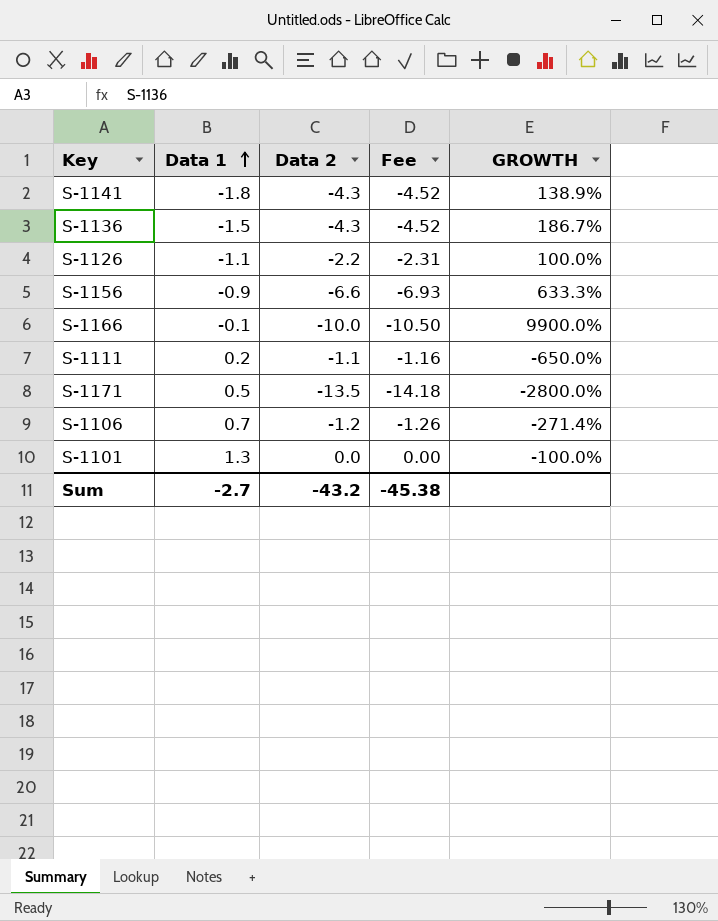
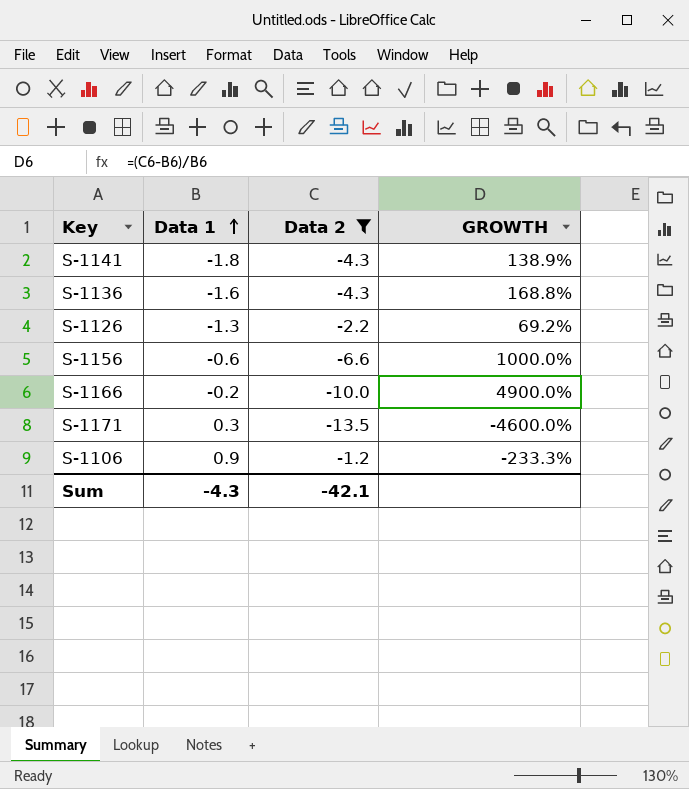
filter: none -> Data 2 <= -1.2
column Fee | formula: [Data 2] * 1.05 -> none
S-1136 | Data 1: -1.5 -> -1.6
S-1136 | GROWTH: 186.7% -> 168.8%
S-1126 | Data 1: -1.1 -> -1.3
S-1126 | GROWTH: 100.0% -> 69.2%
S-1156 | Data 1: -0.9 -> -0.6
S-1156 | GROWTH: 633.3% -> 1000.0%
S-1166 | Data 1: -0.1 -> -0.2
S-1166 | GROWTH: 9900.0% -> 4900.0%
S-1171 | Data 1: 0.5 -> 0.3
S-1171 | GROWTH: -2800.0% -> -4600.0%
S-1106 | Data 1: 0.7 -> 0.9
S-1106 | GROWTH: -271.4% -> -233.3%
Sum | Data 1: -2.7 -> -4.3
Sum | Data 2: -43.2 -> -42.1

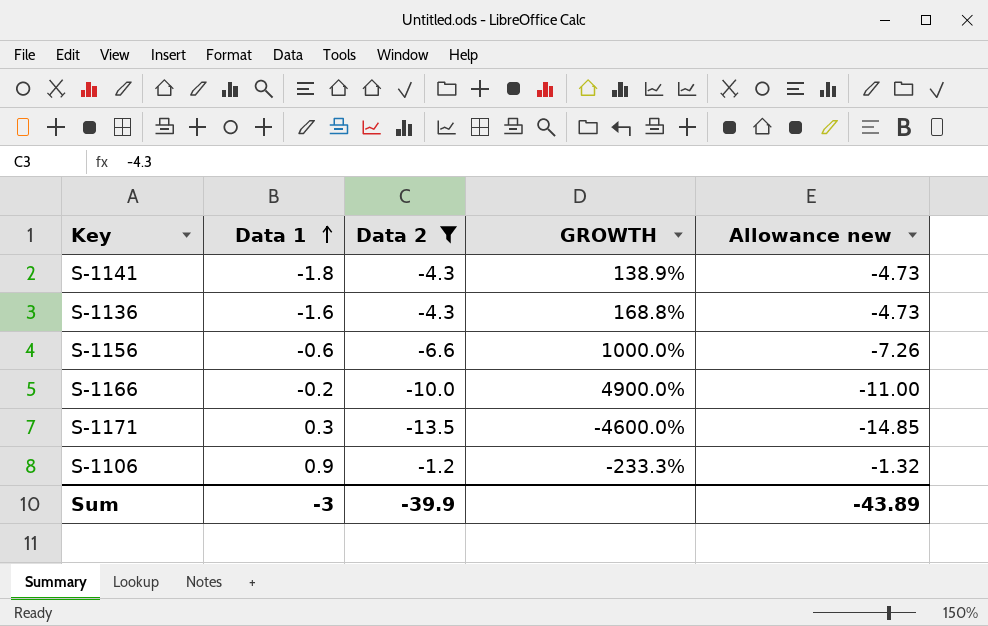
column Allowance new | formula: none -> [Data 2] * 1.1
row S-1126: -1.3 | -2.2 | 69.2% -> none
Sum | Data 1: -4.3 -> -3
Sum | Data 2: -42.1 -> -39.9

